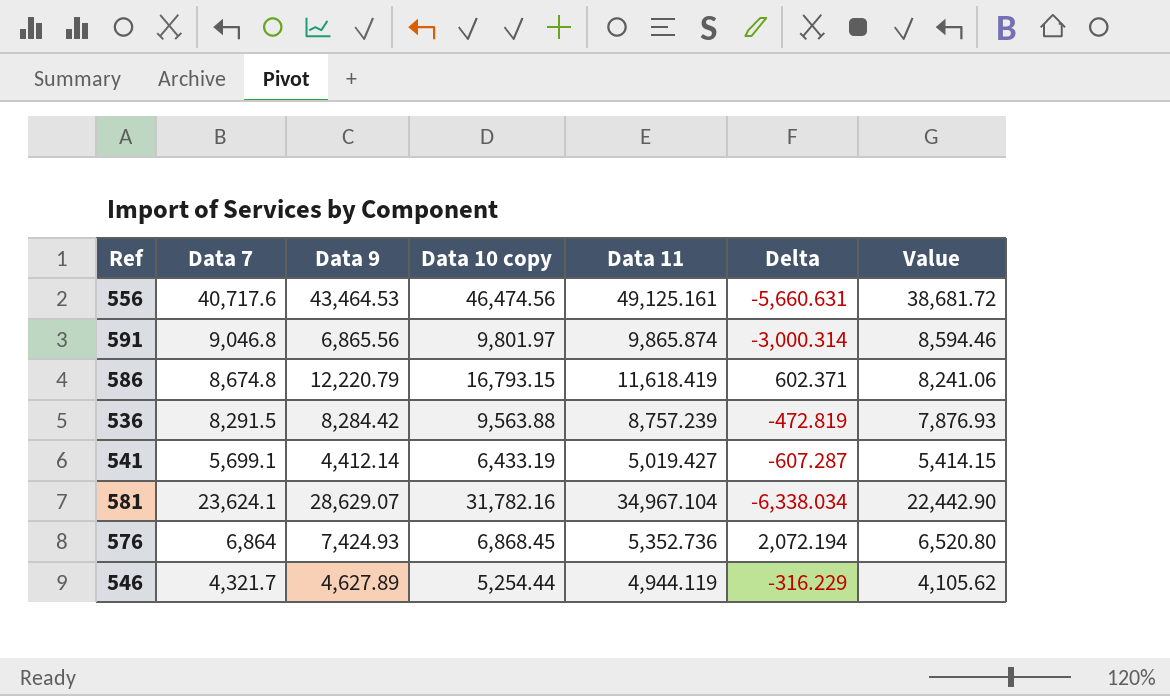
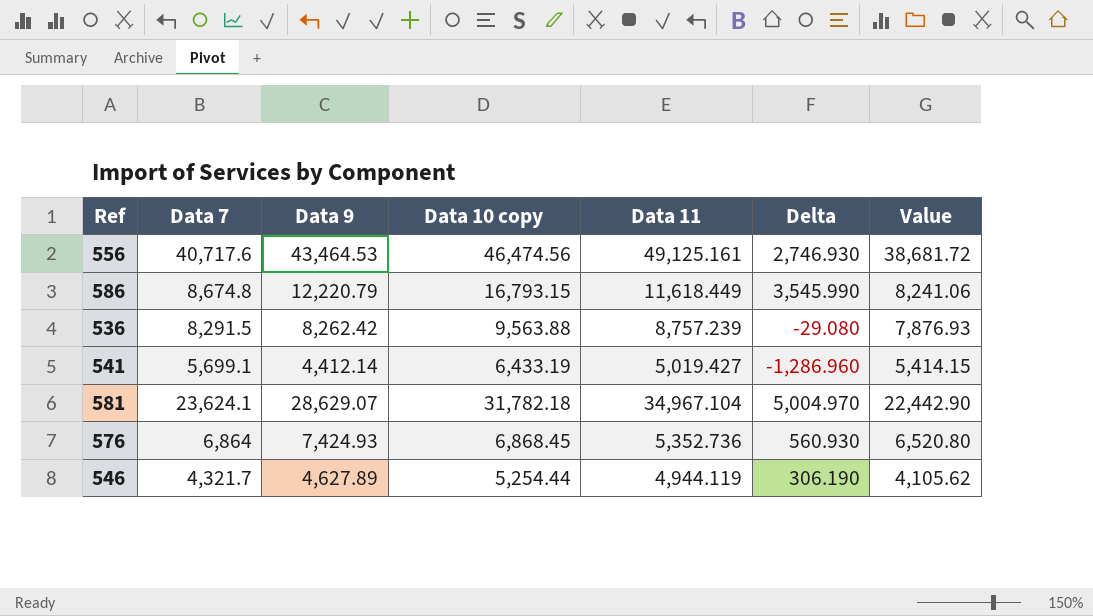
column Delta | formula: [Data 9] - [Data 11] -> [Data 9] - [Data 7]
row 591: 9,046.8 | 6,865.56 | 9,801.97 | 9,865.874 | -3,000.314 | 8,594.46 -> none
586 | Data 11: 11,618.419 -> 11,618.449
536 | Data 9: 8,284.42 -> 8,262.42
581 | Data 10 copy: 31,782.16 -> 31,782.18

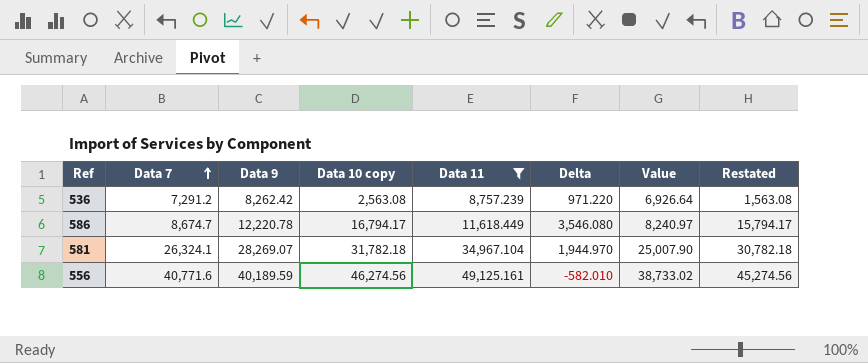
filter: none -> Data 11 >= 8,757.239
row order: none -> Data 7 ascending
column Restated | formula: none -> [Data 10 copy] - 1000
536 | Data 7: 8,291.5 -> 7,291.2
536 | Data 10 copy: 9,563.88 -> 2,563.08
536 | Delta: -29.080 -> 971.220
536 | Value: 7,876.93 -> 6,926.64
586 | Data 7: 8,674.8 -> 8,674.7
586 | Data 9: 12,220.79 -> 12,220.78
586 | Data 10 copy: 16,793.15 -> 16,794.17
586 | Delta: 3,545.990 -> 3,546.080
586 | Value: 8,241.06 -> 8,240.97
581 | Data 7: 23,624.1 -> 26,324.1
581 | Data 9: 28,629.07 -> 28,269.07
581 | Delta: 5,004.970 -> 1,944.970
581 | Value: 22,442.90 -> 25,007.90
556 | Data 7: 40,717.6 -> 40,771.6
556 | Data 9: 43,464.53 -> 40,189.59
556 | Data 10 copy: 46,474.56 -> 46,274.56
556 | Delta: 2,746.930 -> -582.010
556 | Value: 38,681.72 -> 38,733.02

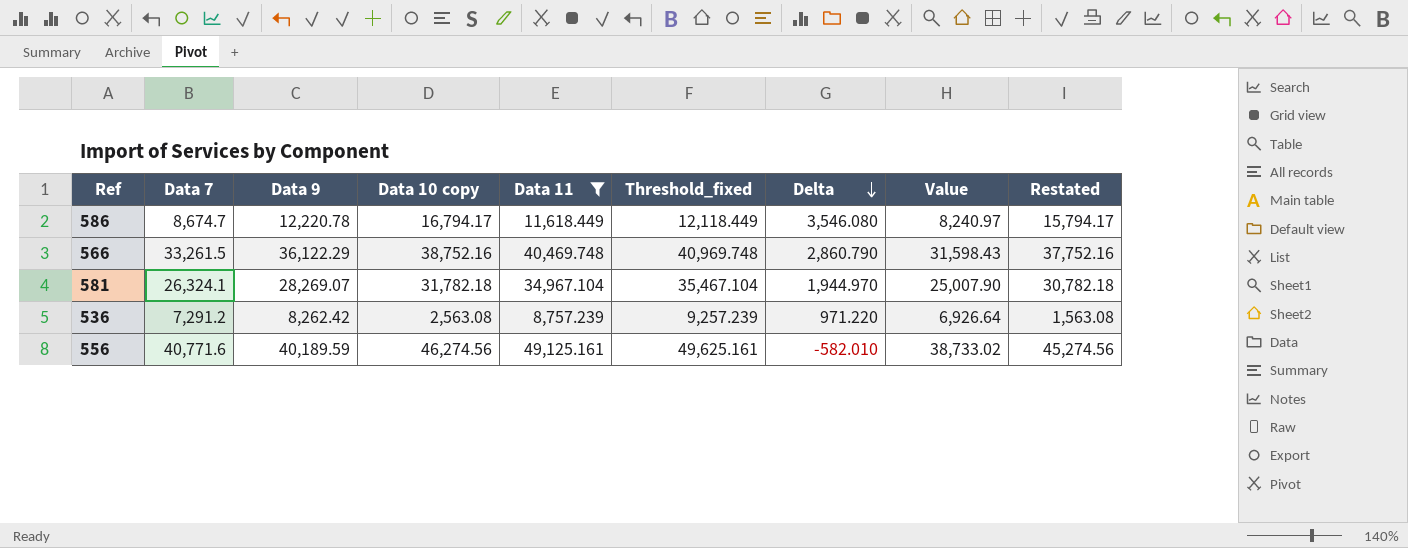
row order: Data 7 ascending -> Delta descending
column Threshold_fixed | formula: none -> [Data 11] + 500
row 566: none -> 33,261.5 | 36,122.29 | 38,752.16 | 40,469.748 | 40,969.748 | 2,860.790 | 31,598.43 | 37,752.16

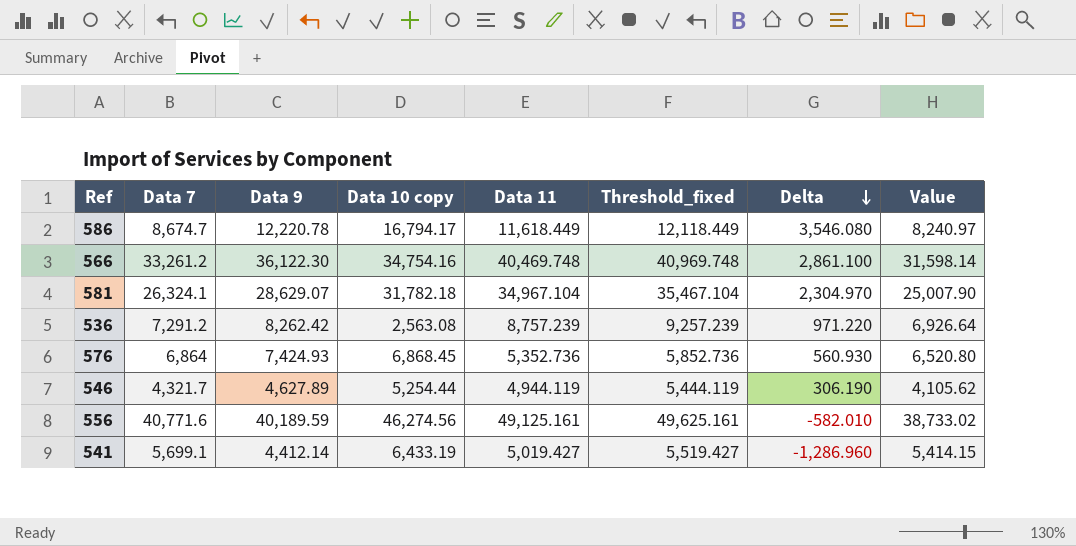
filter: Data 11 >= 8,757.239 -> none
column Restated | formula: [Data 10 copy] - 1000 -> none
566 | Data 7: 33,261.5 -> 33,261.2
566 | Data 9: 36,122.29 -> 36,122.30
566 | Data 10 copy: 38,752.16 -> 34,754.16
566 | Delta: 2,860.790 -> 2,861.100
566 | Value: 31,598.43 -> 31,598.14
581 | Data 9: 28,269.07 -> 28,629.07
581 | Delta: 1,944.970 -> 2,304.970

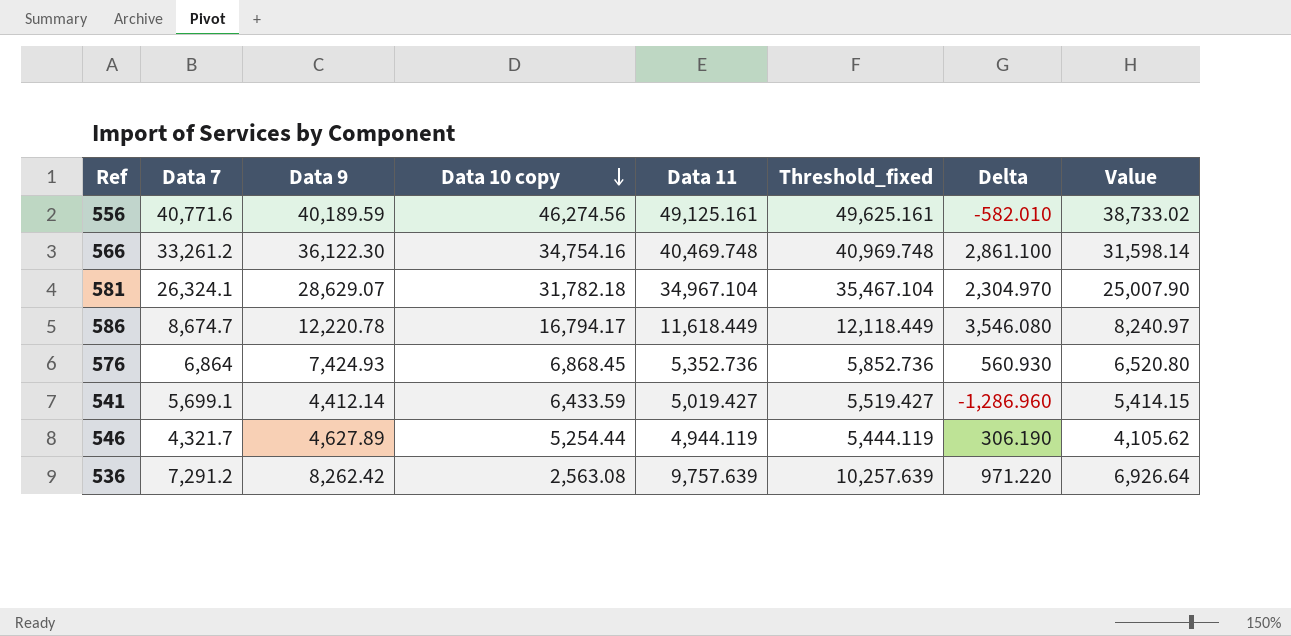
row order: Delta descending -> Data 10 copy descending
541 | Data 10 copy: 6,433.19 -> 6,433.59
536 | Data 11: 8,757.239 -> 9,757.639
536 | Threshold_fixed: 9,257.239 -> 10,257.639

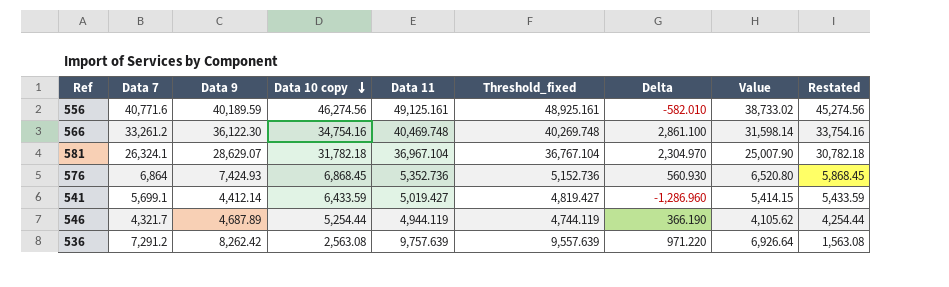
column Threshold_fixed | formula: [Data 11] + 500 -> [Data 11] - 200
column Restated | formula: none -> [Data 10 copy] - 1000
row 586: 8,674.7 | 12,220.78 | 16,794.17 | 11,618.449 | 12,118.449 | 3,546.080 | 8,240.97 -> none
581 | Data 11: 34,967.104 -> 36,967.104
546 | Data 9: 4,627.89 -> 4,687.89
546 | Delta: 306.190 -> 366.190

